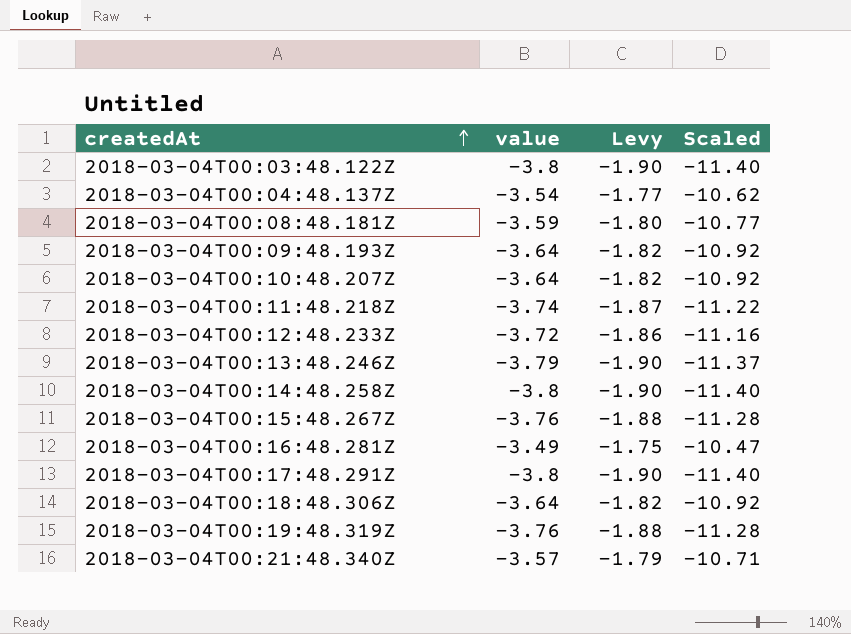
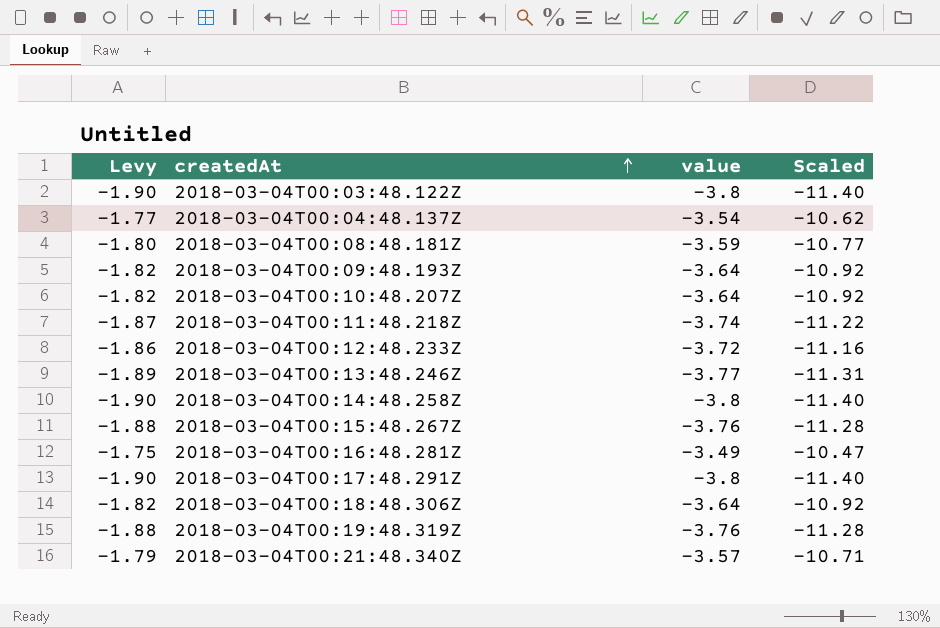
column Levy | position: 3 -> 1
2018-03-04T00:13:48.246Z | Levy: -1.90 -> -1.89
2018-03-04T00:13:48.246Z | value: -3.79 -> -3.77
2018-03-04T00:13:48.246Z | Scaled: -11.37 -> -11.31

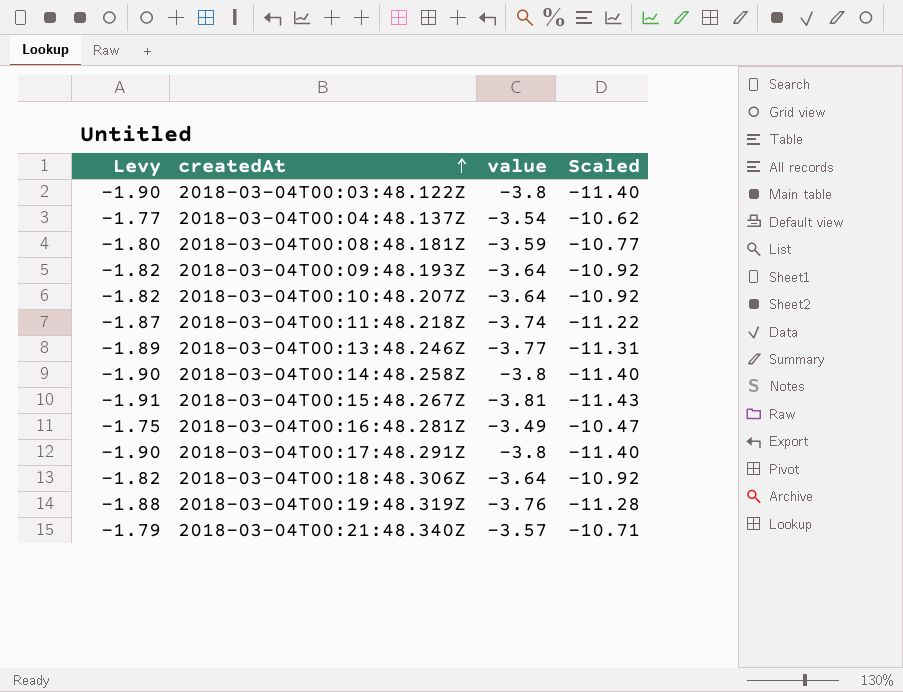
row 2018-03-04T00:12:48.233Z: -1.86 | -3.72 | -11.16 -> none
2018-03-04T00:15:48.267Z | Levy: -1.88 -> -1.91
2018-03-04T00:15:48.267Z | value: -3.76 -> -3.81
2018-03-04T00:15:48.267Z | Scaled: -11.28 -> -11.43

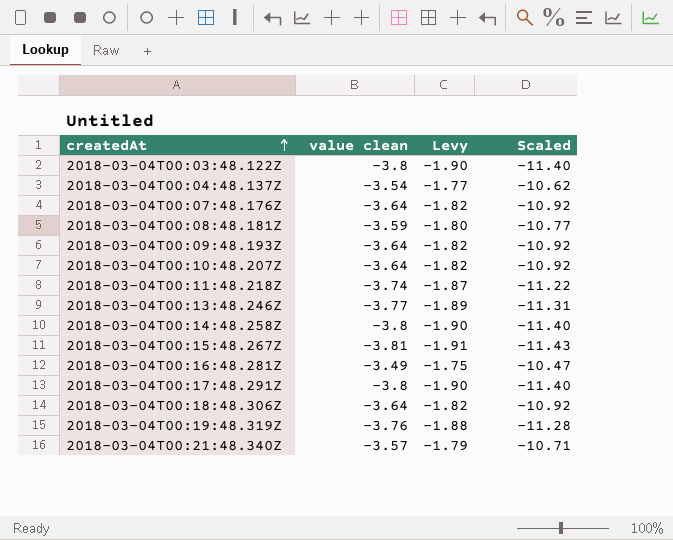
column name: value -> value clean
column Levy | position: 1 -> 3
row 2018-03-04T00:07:48.176Z: none -> -3.64 | -1.82 | -10.92

